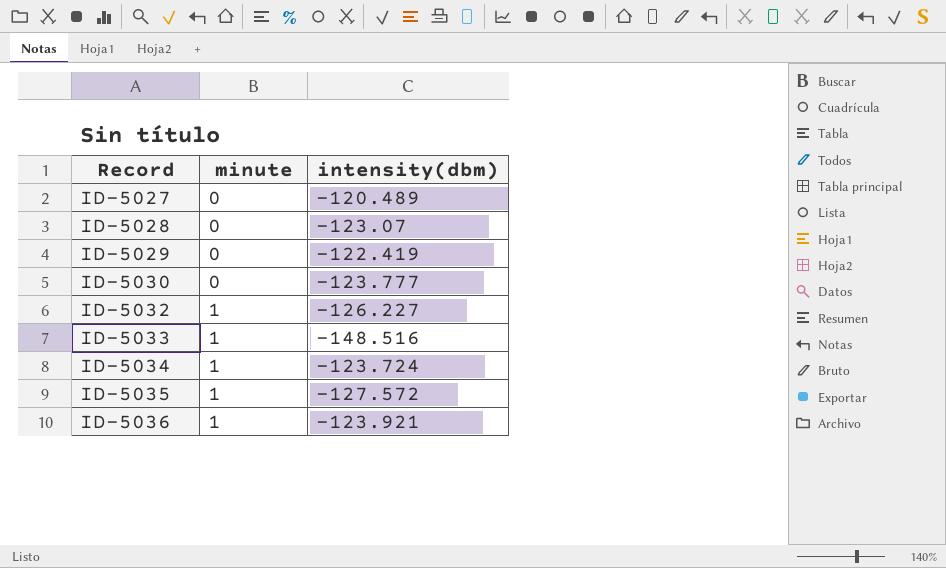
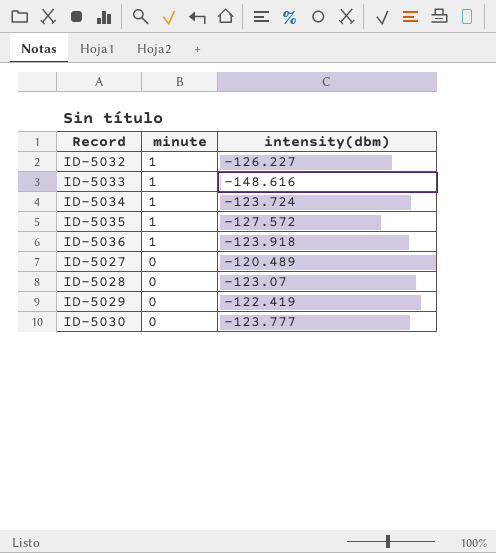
row order: Record ascending -> minute descending
ID-5033 | intensity(dbm): -148.516 -> -148.616
ID-5036 | intensity(dbm): -123.921 -> -123.918

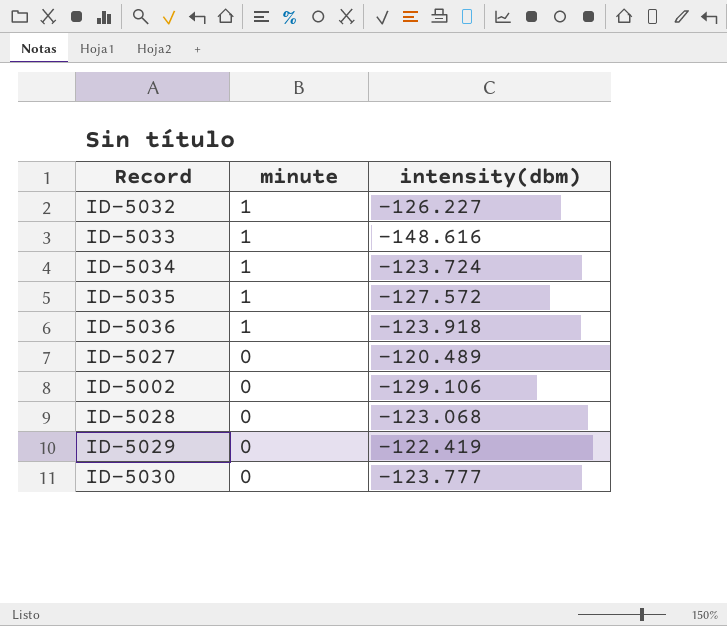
row ID-5002: none -> 0 | -129.106
ID-5028 | intensity(dbm): -123.07 -> -123.068

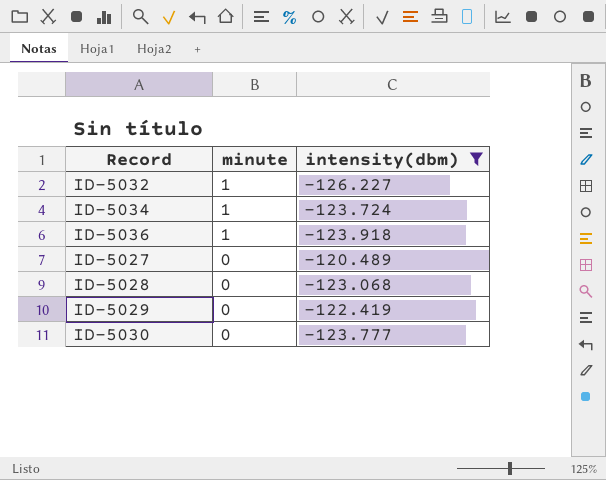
filter: none -> intensity(dbm) >= -126.227

